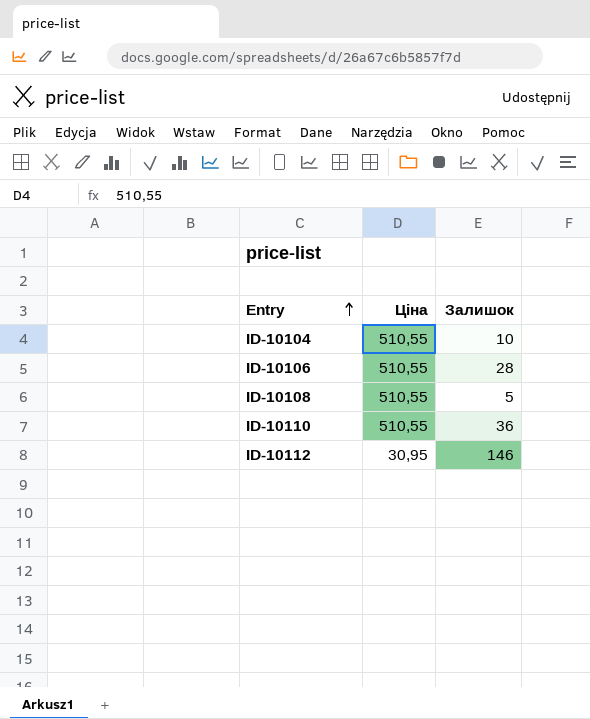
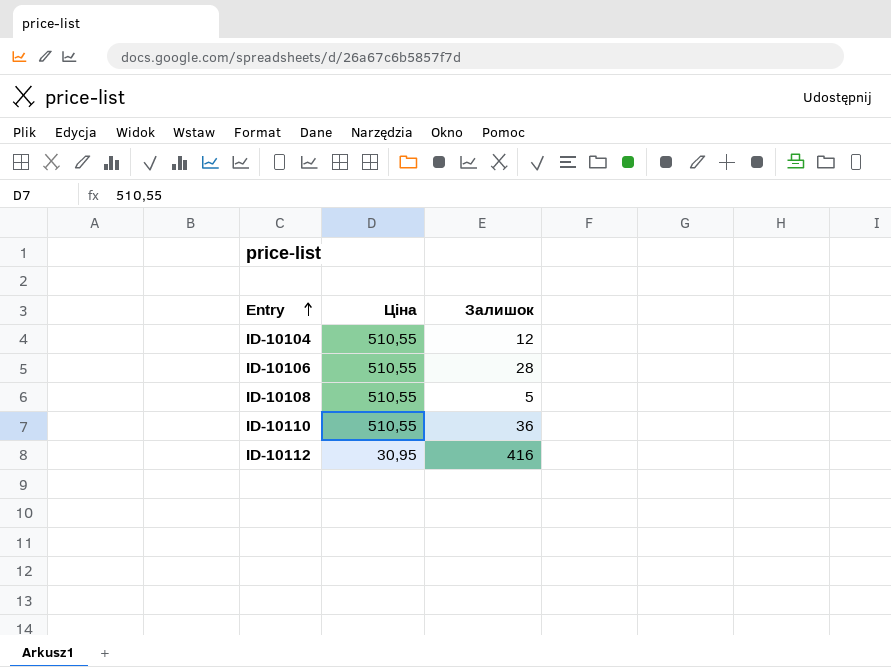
ID-10104 | Залишок: 10 -> 12
ID-10112 | Залишок: 146 -> 416

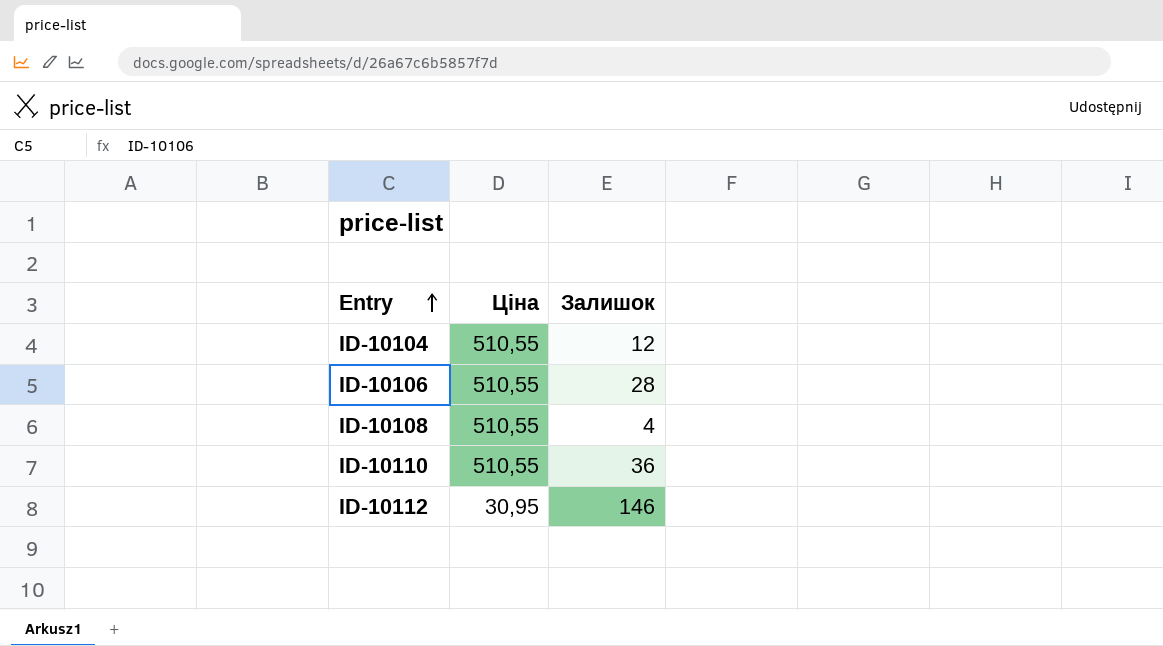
ID-10108 | Залишок: 5 -> 4
ID-10112 | Залишок: 416 -> 146

